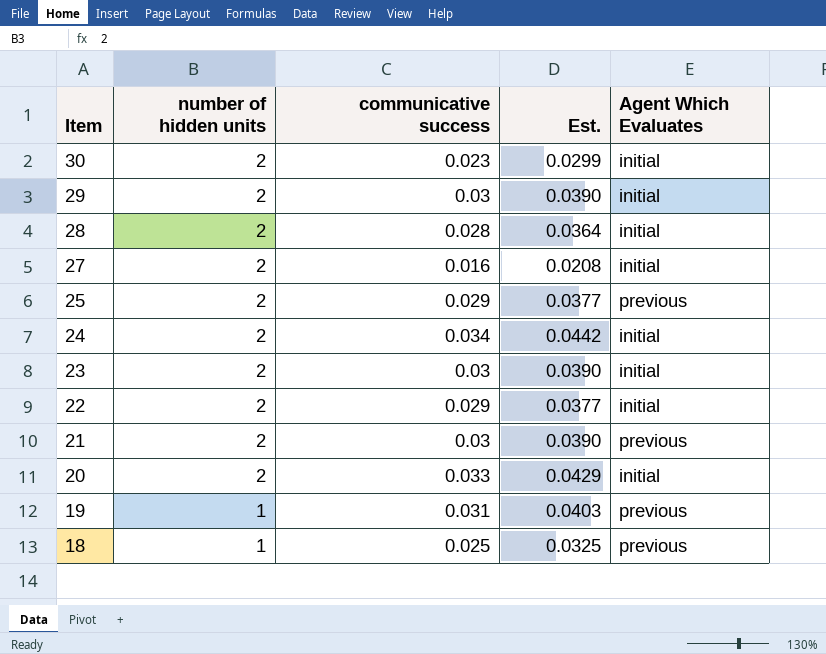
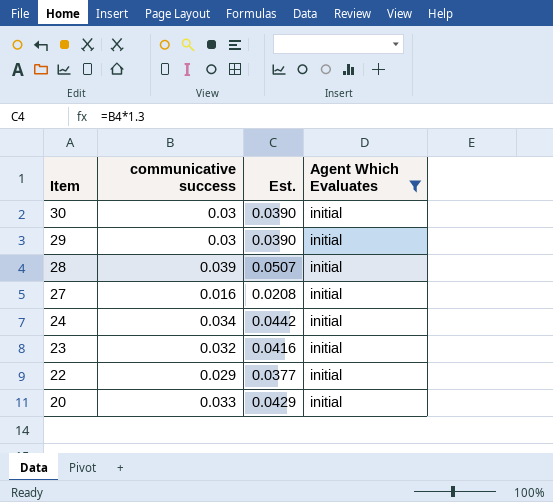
filter: none -> Agent Which Evaluates = initial
column number of hidden units | position: 2 -> none
30 | communicative success: 0.023 -> 0.03
30 | Est.: 0.0299 -> 0.0390
28 | communicative success: 0.028 -> 0.039
28 | Est.: 0.0364 -> 0.0507
23 | communicative success: 0.03 -> 0.032
23 | Est.: 0.0390 -> 0.0416

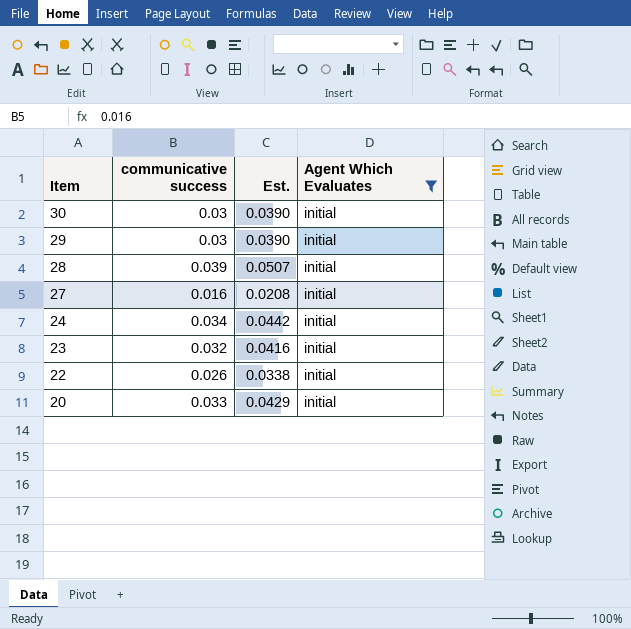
22 | communicative success: 0.029 -> 0.026
22 | Est.: 0.0377 -> 0.0338

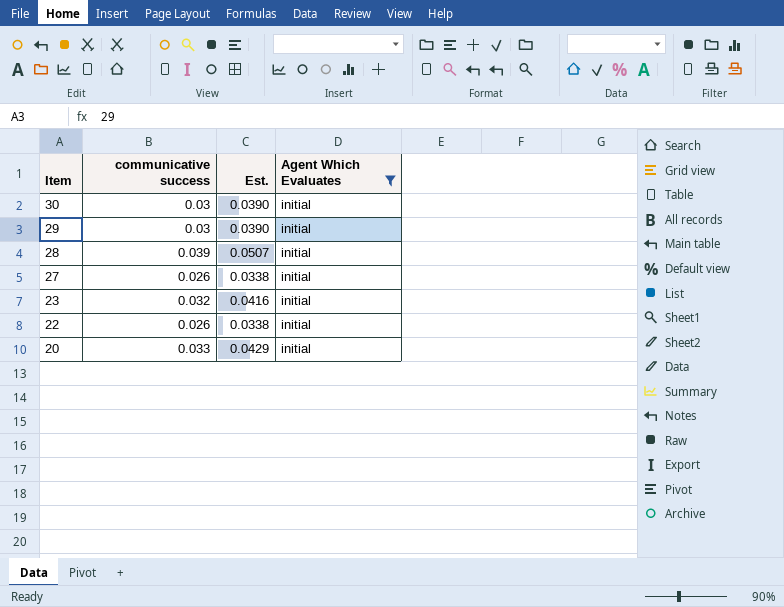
row 24: 0.034 | 0.0442 | initial -> none
27 | communicative success: 0.016 -> 0.026
27 | Est.: 0.0208 -> 0.0338

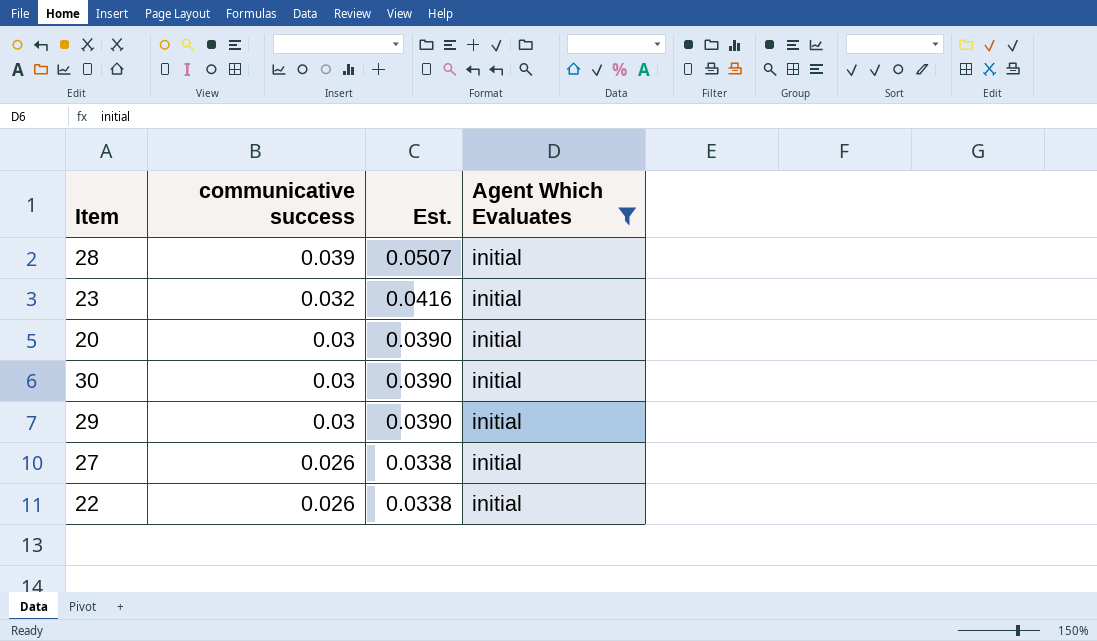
row order: Item descending -> communicative success descending
20 | communicative success: 0.033 -> 0.03
20 | Est.: 0.0429 -> 0.0390

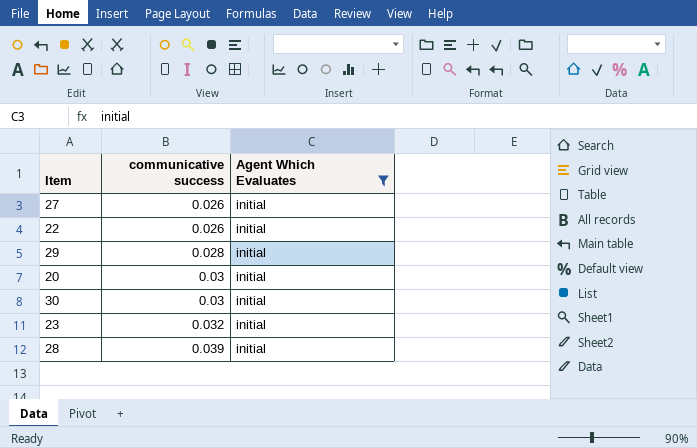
row order: communicative success descending -> communicative success ascending
column Est. | formula: [communicative success] * 1.3 -> none
29 | communicative success: 0.03 -> 0.028

